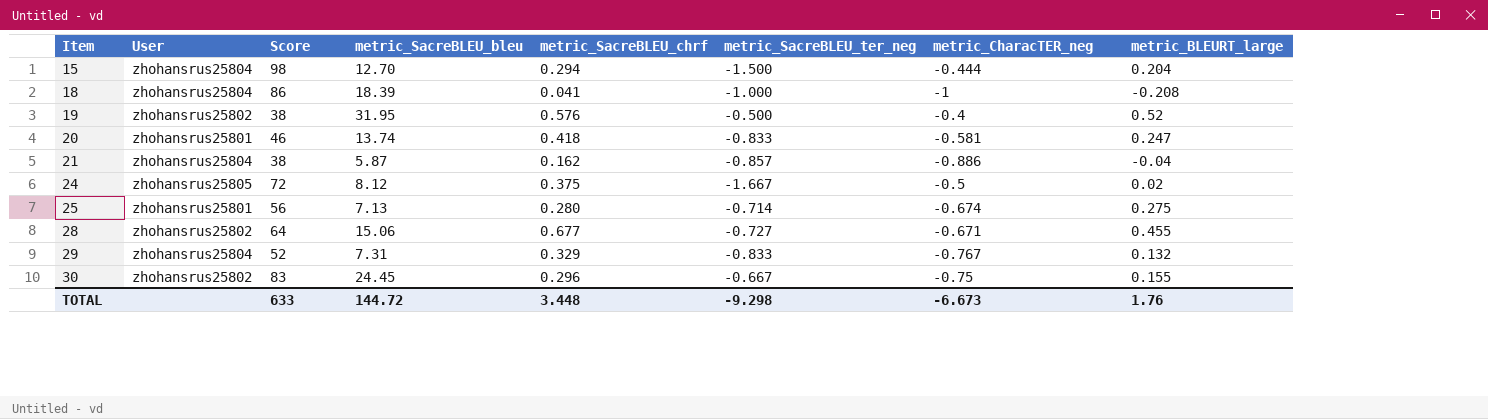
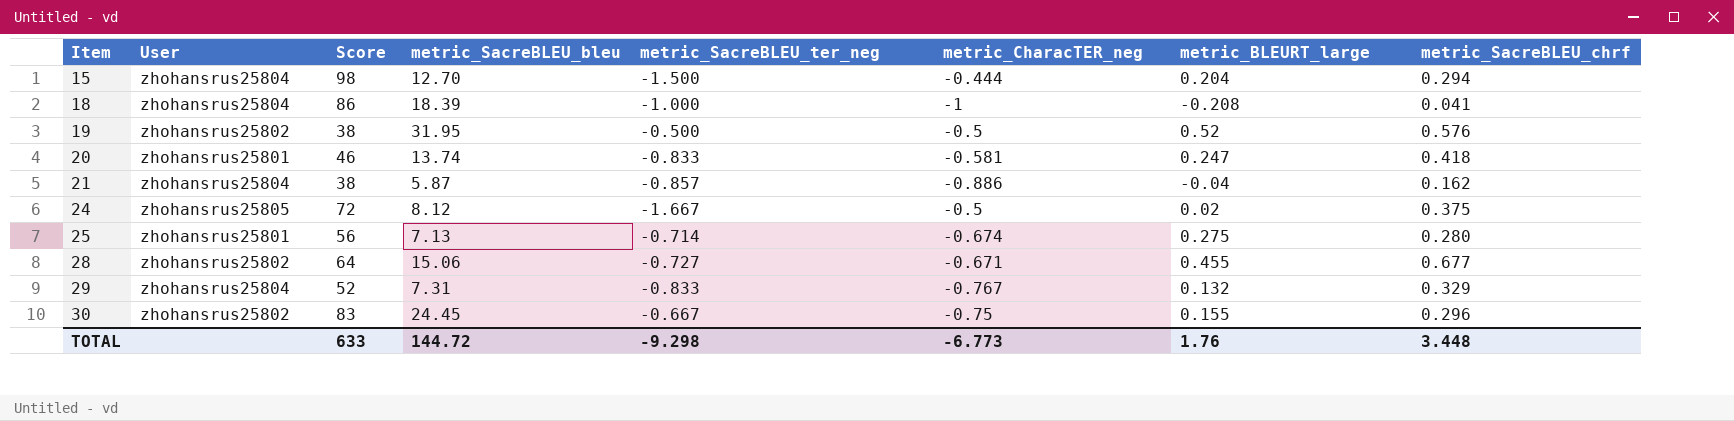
column metric_SacreBLEU_chrf | position: 5 -> 8
19 | metric_CharacTER_neg: -0.4 -> -0.5
TOTAL | metric_CharacTER_neg: -6.673 -> -6.773

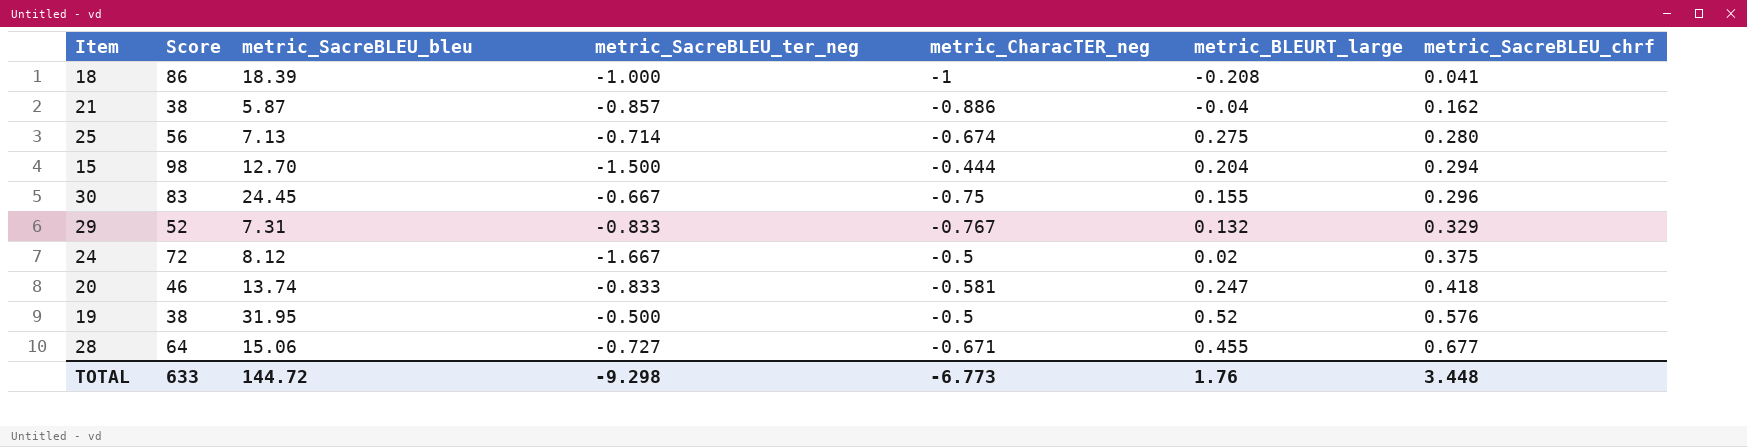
row order: Item ascending -> metric_SacreBLEU_chrf ascending
column User | position: 2 -> none

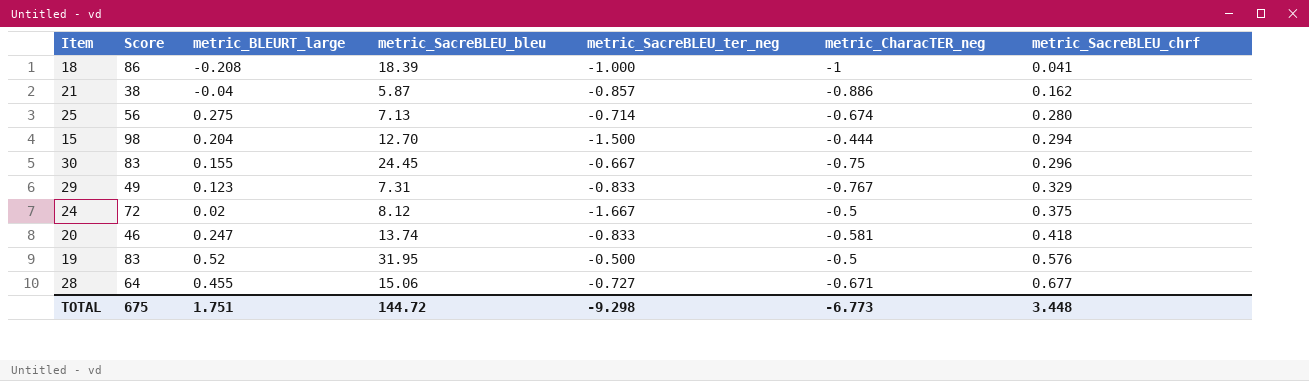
column metric_BLEURT_large | position: 6 -> 3
29 | Score: 52 -> 49
29 | metric_BLEURT_large: 0.132 -> 0.123
19 | Score: 38 -> 83
TOTAL | Score: 633 -> 675
TOTAL | metric_BLEURT_large: 1.76 -> 1.751

